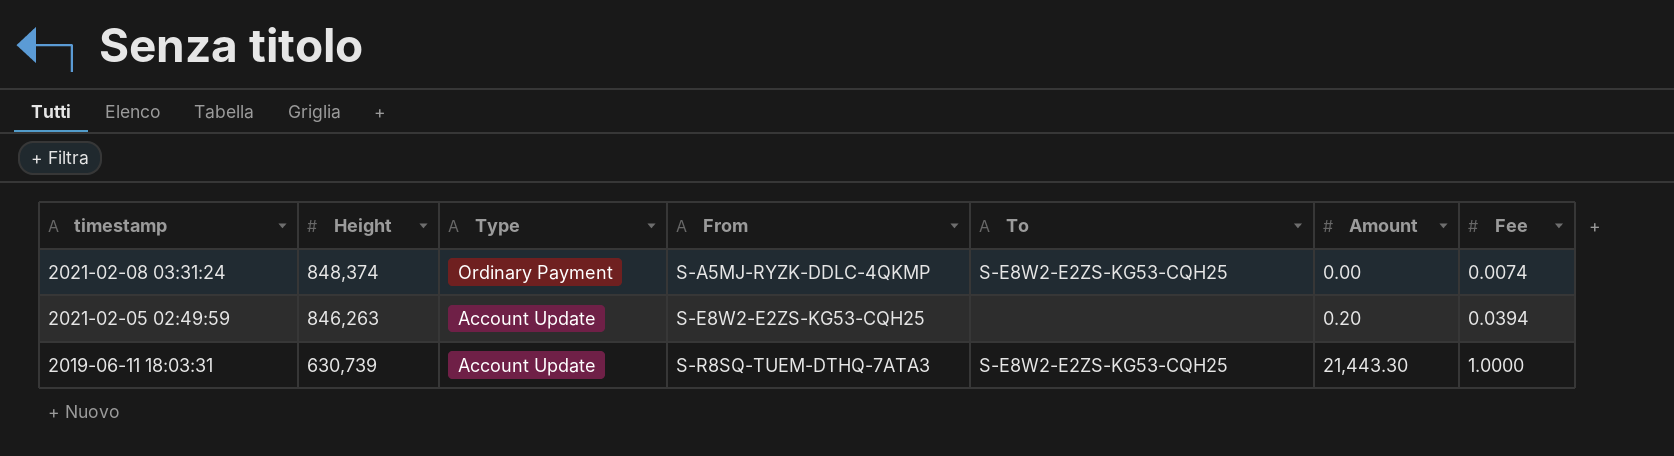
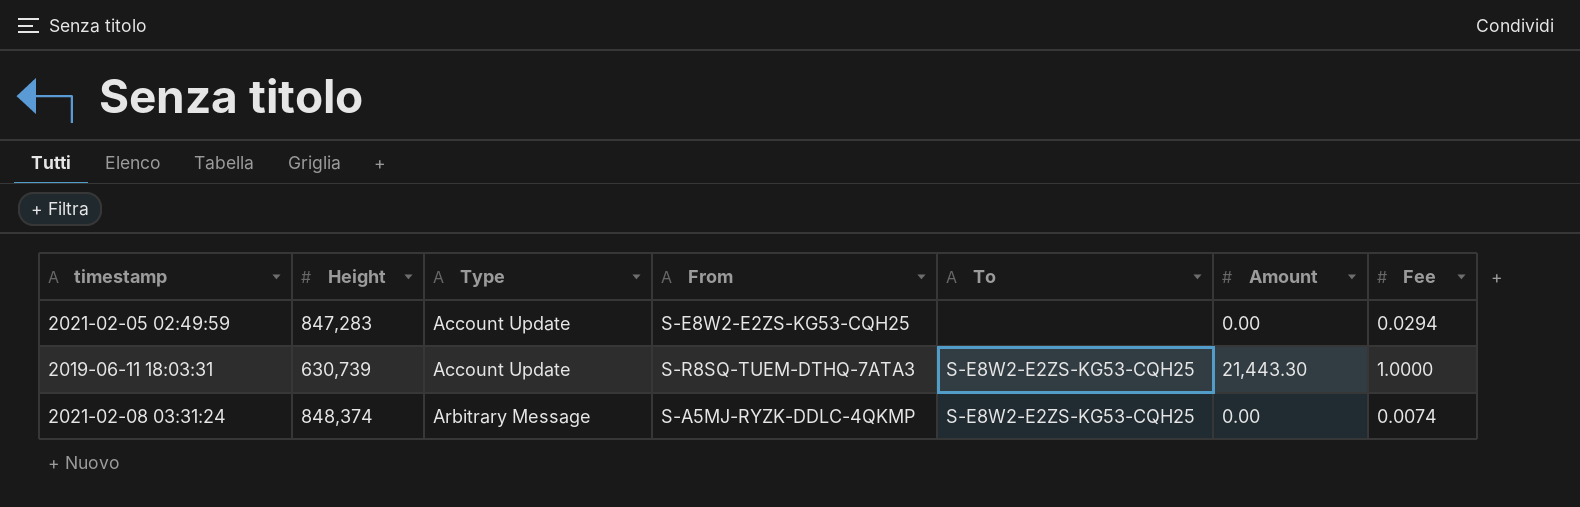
row order: timestamp descending -> Type ascending
2021-02-05 02:49:59 | Height: 846,263 -> 847,283
2021-02-05 02:49:59 | Amount: 0.20 -> 0.00
2021-02-05 02:49:59 | Fee: 0.0394 -> 0.0294
2021-02-08 03:31:24 | Type: Ordinary Payment -> Arbitrary Message

